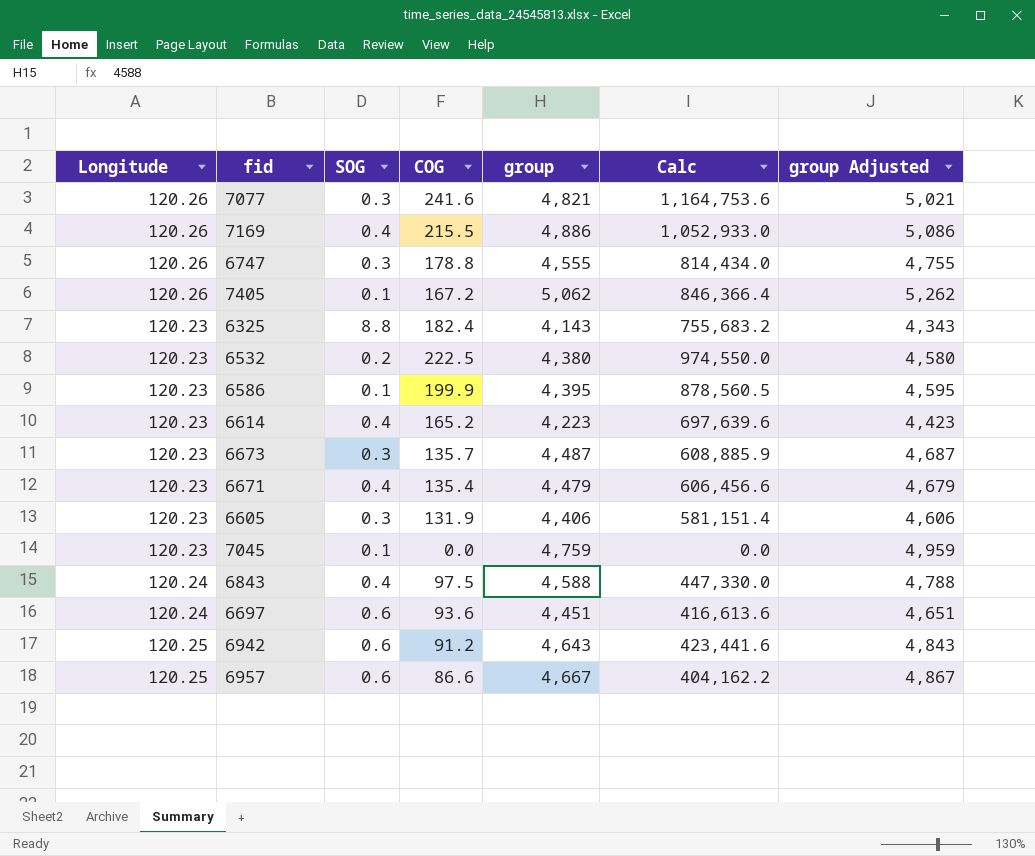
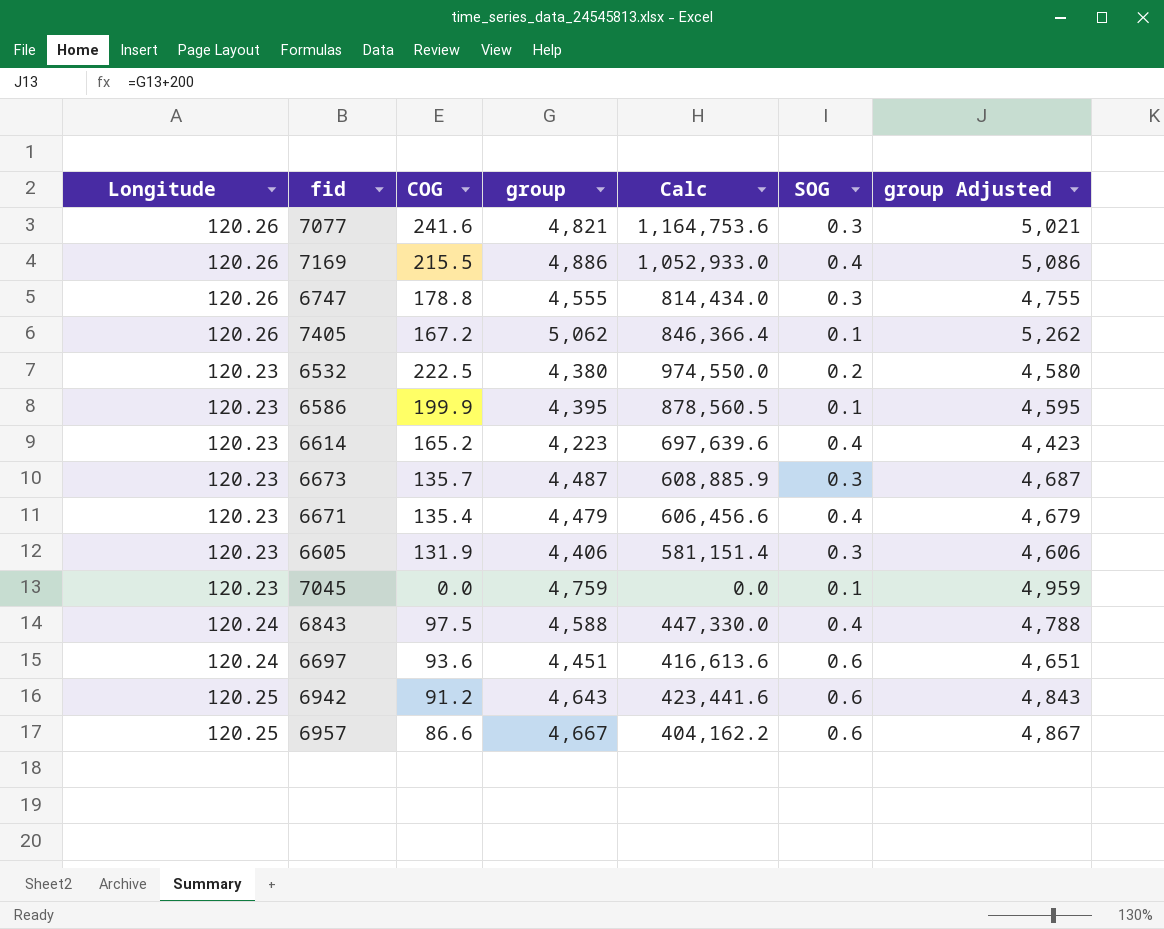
column SOG | position: 3 -> 6
row 6325: 120.23 | 8.8 | 182.4 | 4,143 | 755,683.2 | 4,343 -> none

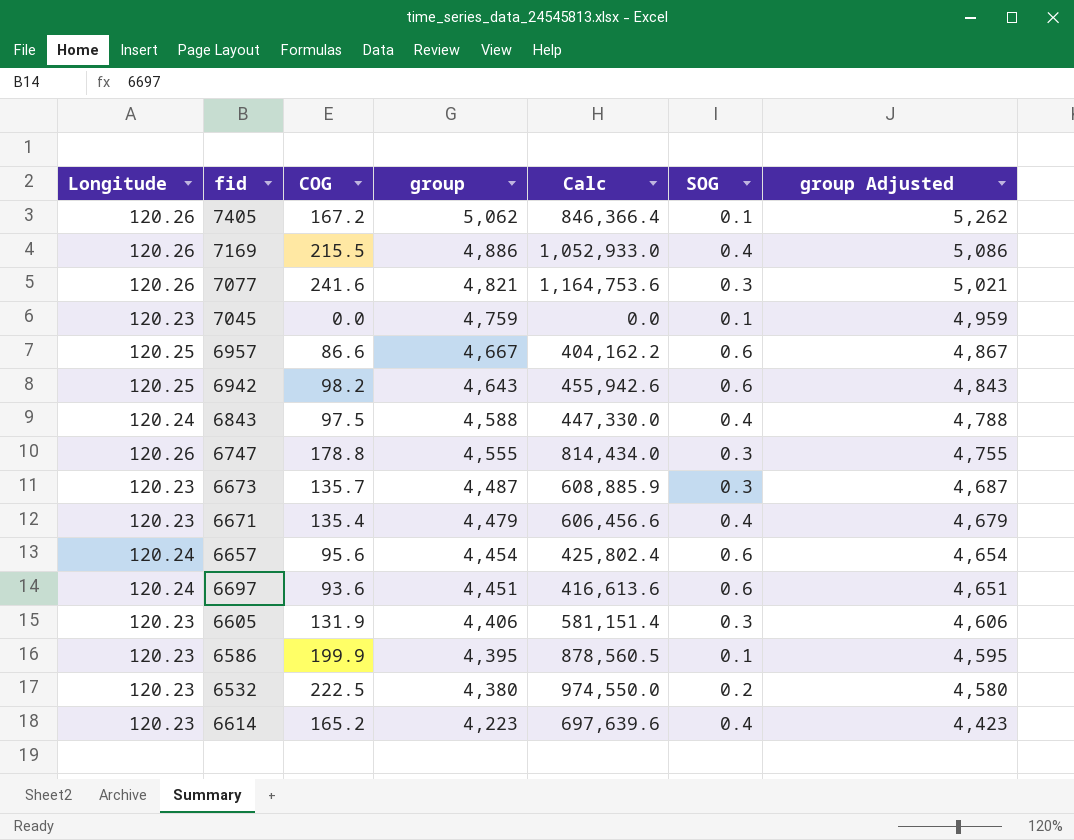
row order: none -> group descending
6942 | COG: 91.2 -> 98.2
6942 | Calc: 423,441.6 -> 455,942.6
row 6657: none -> 120.24 | 95.6 | 4,454 | 425,802.4 | 0.6 | 4,654

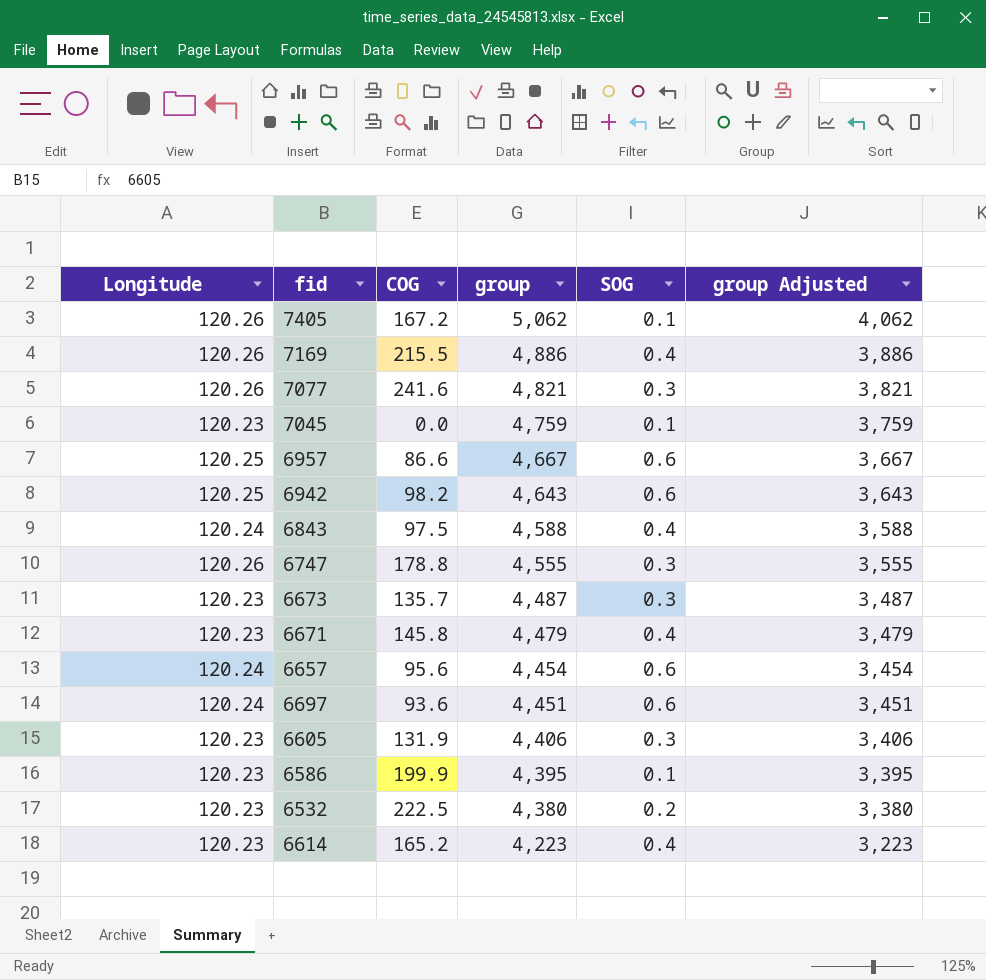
column Calc | formula: [COG] * [group] -> none
column group Adjusted | formula: [group] + 200 -> [group] - 1000
6671 | COG: 135.4 -> 145.8

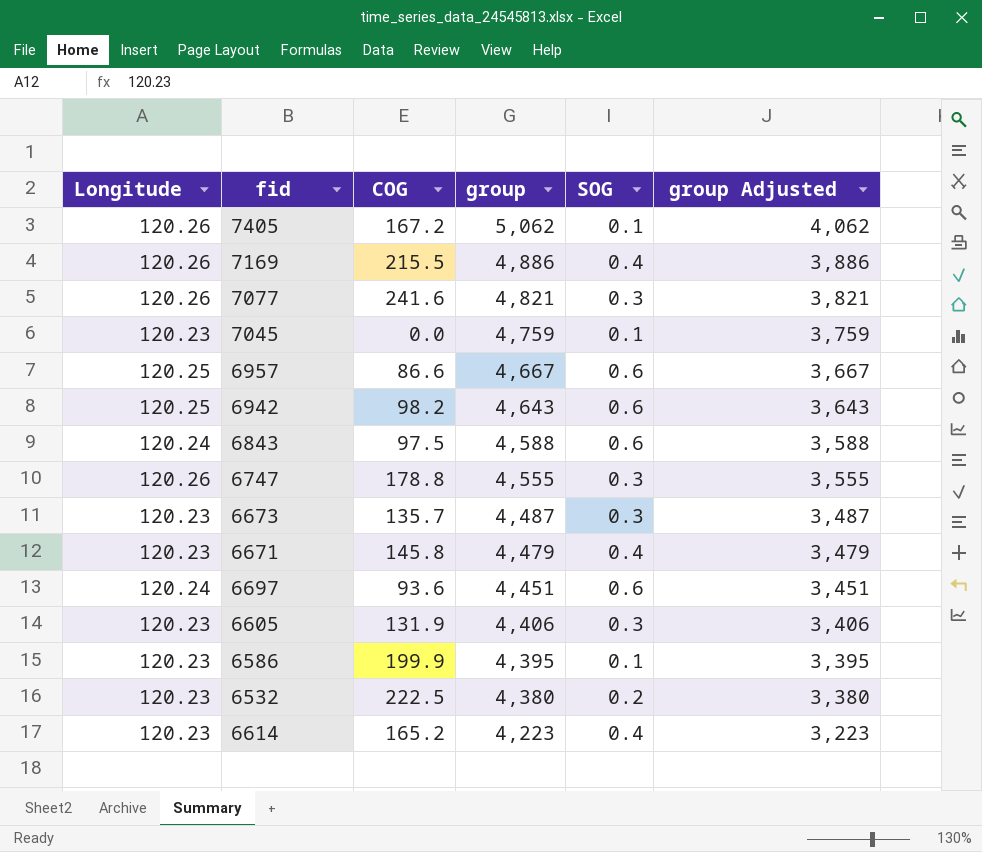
row 6657: 120.24 | 95.6 | 4,454 | 0.6 | 3,454 -> none
6843 | SOG: 0.4 -> 0.6

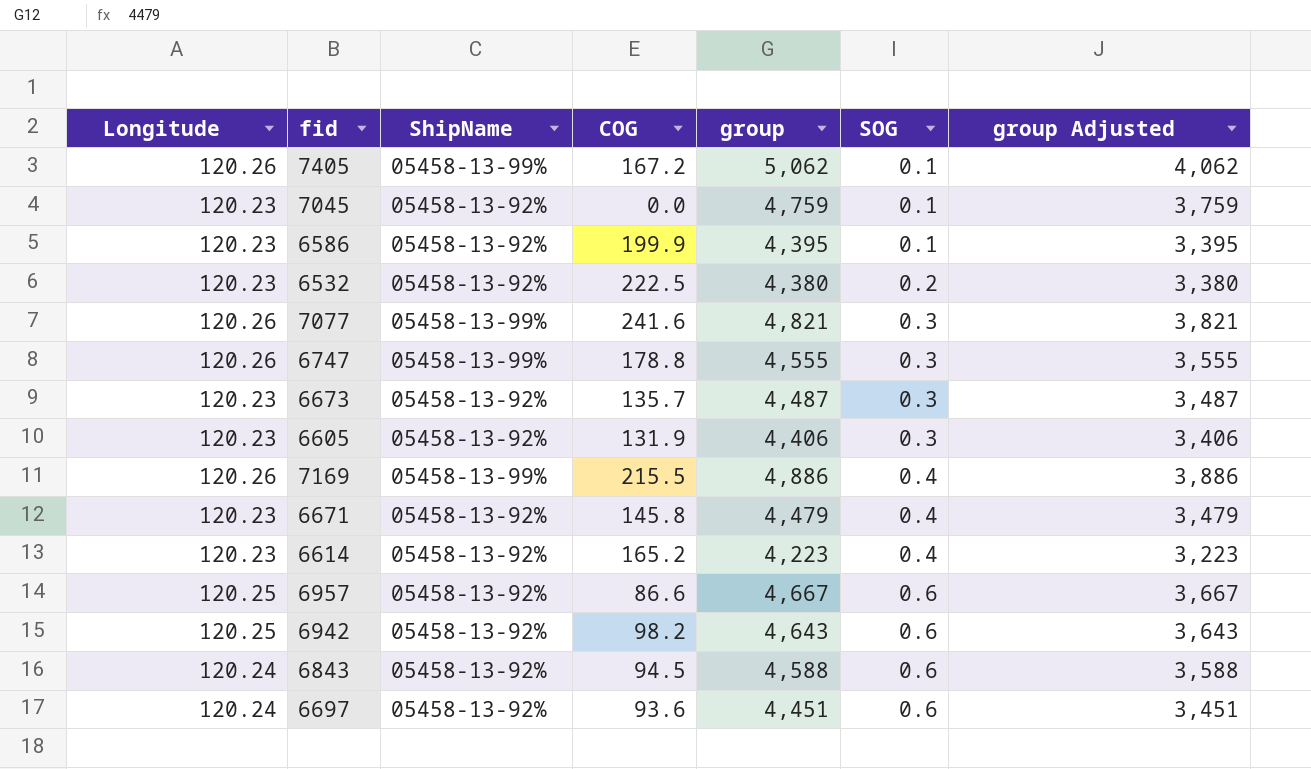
row order: group descending -> SOG ascending
column ShipName | position: none -> 3
6843 | COG: 97.5 -> 94.5

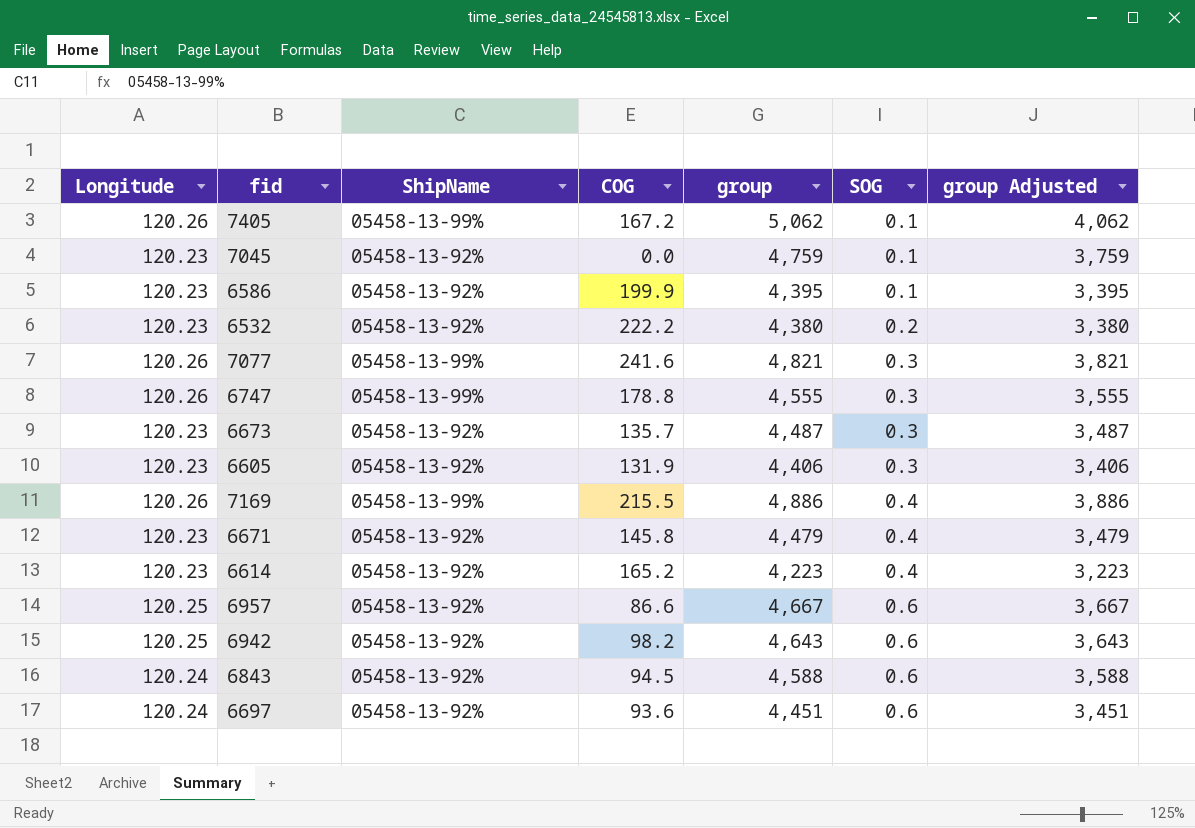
6532 | COG: 222.5 -> 222.2

